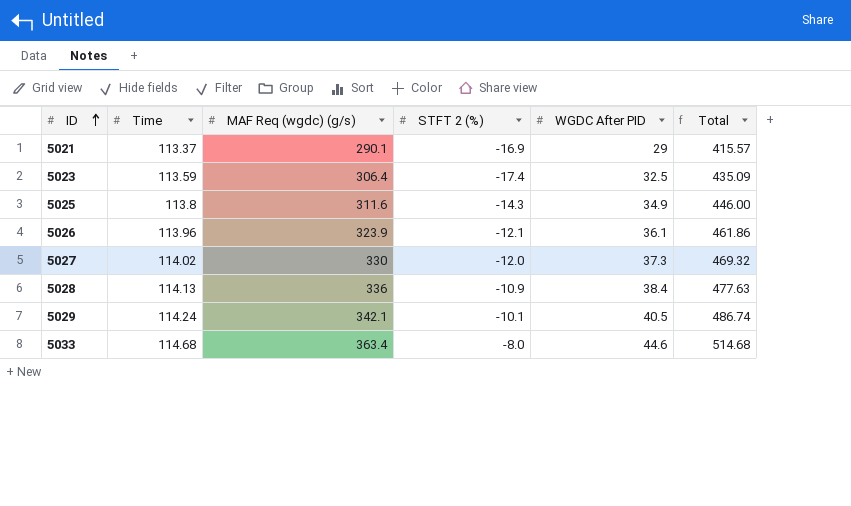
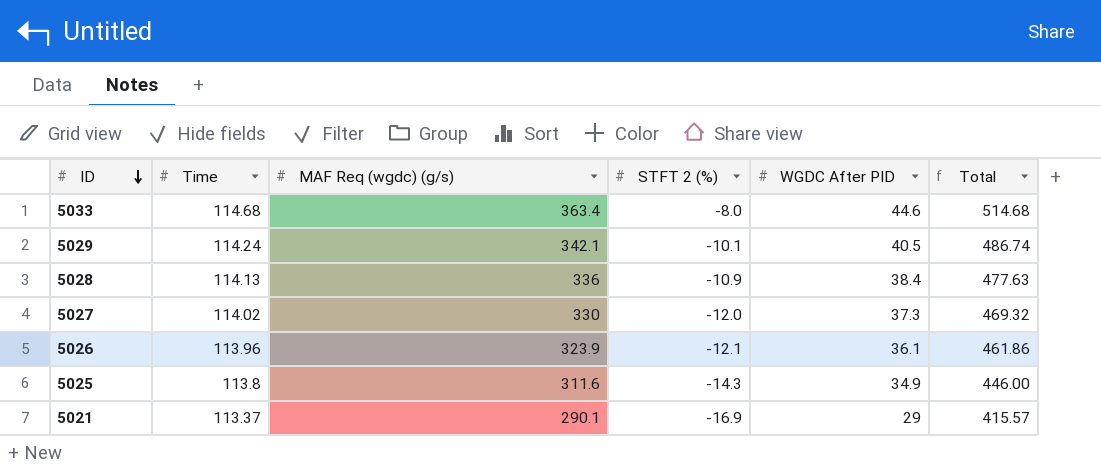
row order: ID ascending -> ID descending
row 5023: 113.59 | 306.4 | -17.4 | 32.5 | 435.09 -> none

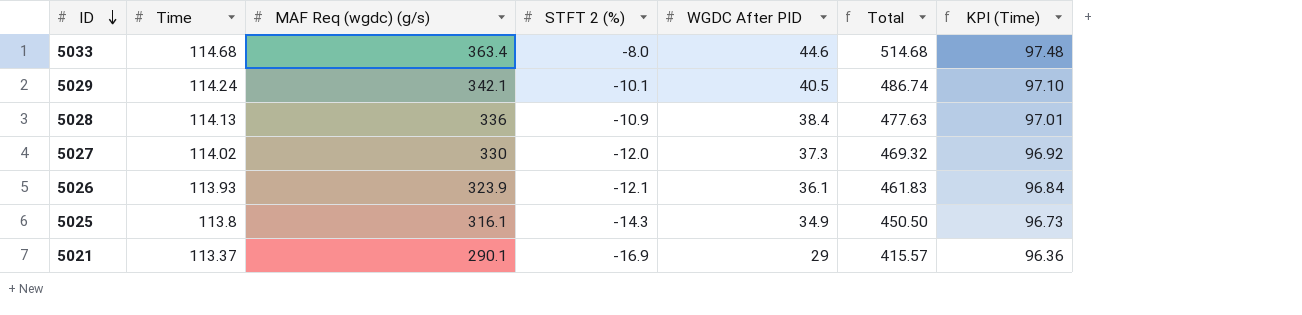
column KPI (Time) | formula: none -> [Time] * 0.85
5026 | Time: 113.96 -> 113.93
5026 | Total: 461.86 -> 461.83
5025 | MAF Req (wgdc) (g/s): 311.6 -> 316.1
5025 | Total: 446.00 -> 450.50

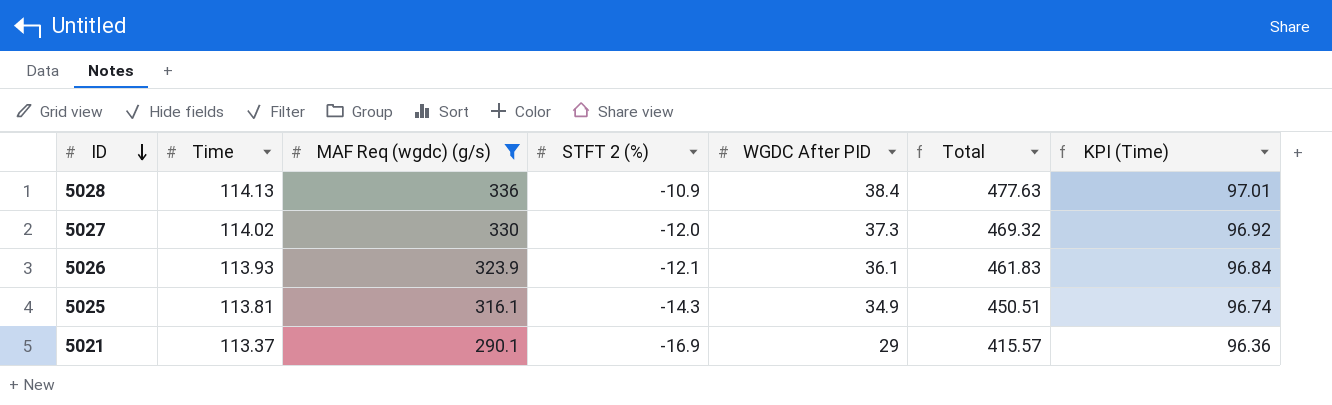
filter: none -> MAF Req (wgdc) (g/s) <= 336
5025 | Time: 113.8 -> 113.81
5025 | Total: 450.50 -> 450.51
5025 | KPI (Time): 96.73 -> 96.74

